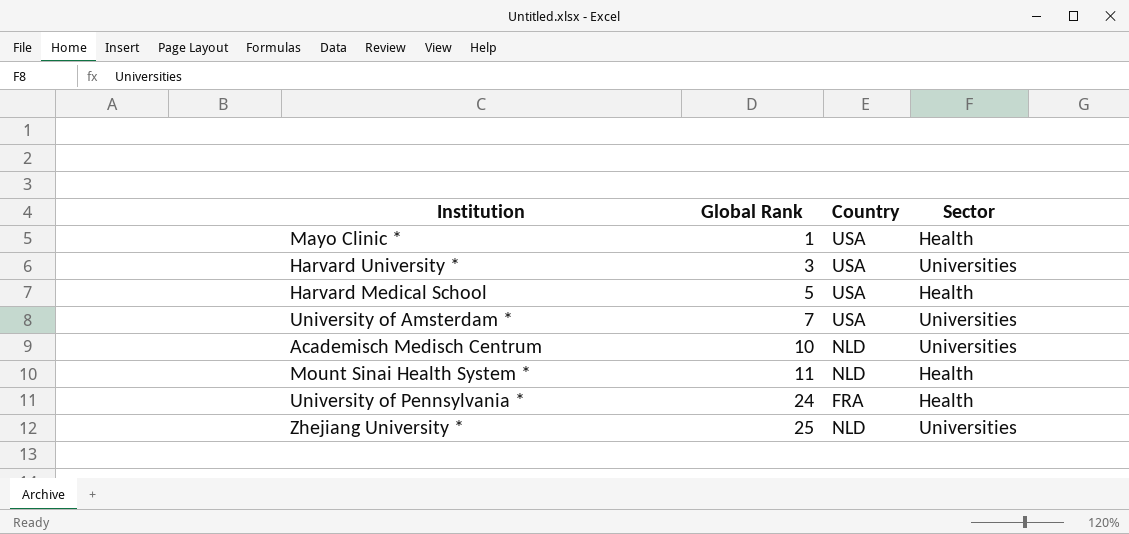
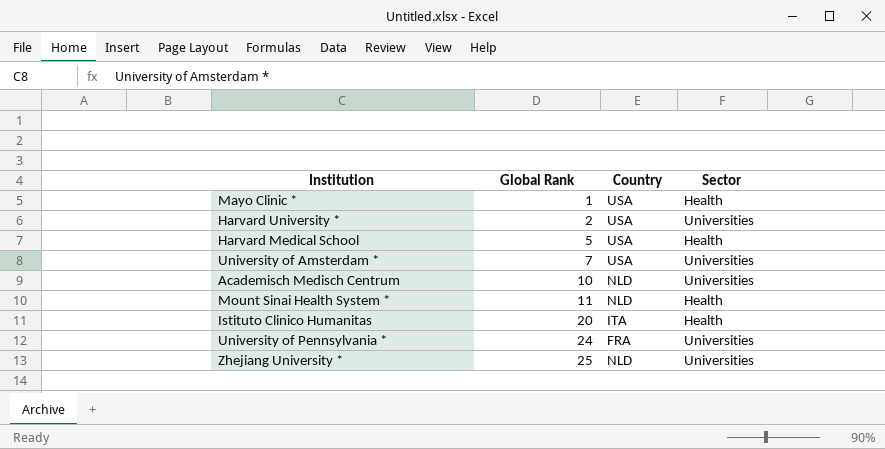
Harvard University * | Global Rank: 3 -> 2
row Istituto Clinico Humanitas: none -> 20 | ITA | Health
University of Pennsylvania * | Sector: Health -> Universities

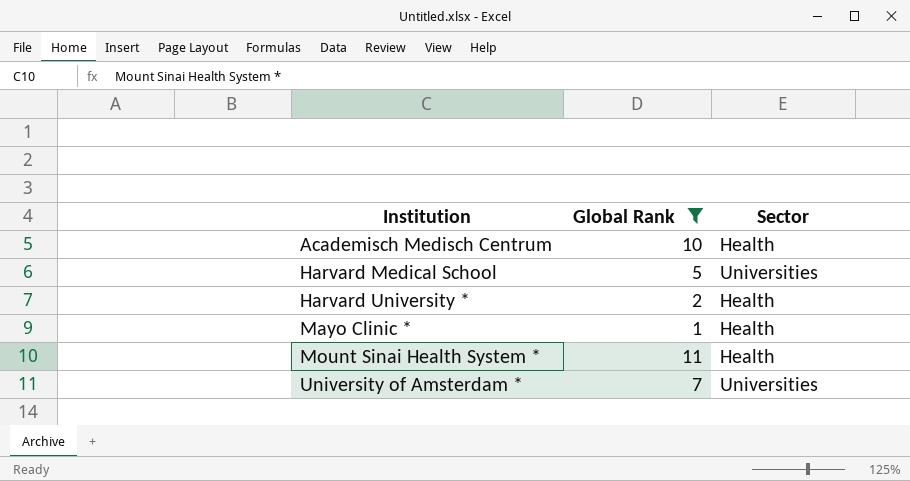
filter: none -> Global Rank <= 11
row order: Global Rank ascending -> Institution ascending
column Country | position: 3 -> none
Academisch Medisch Centrum | Sector: Universities -> Health
Harvard Medical School | Sector: Health -> Universities
Harvard University * | Sector: Universities -> Health

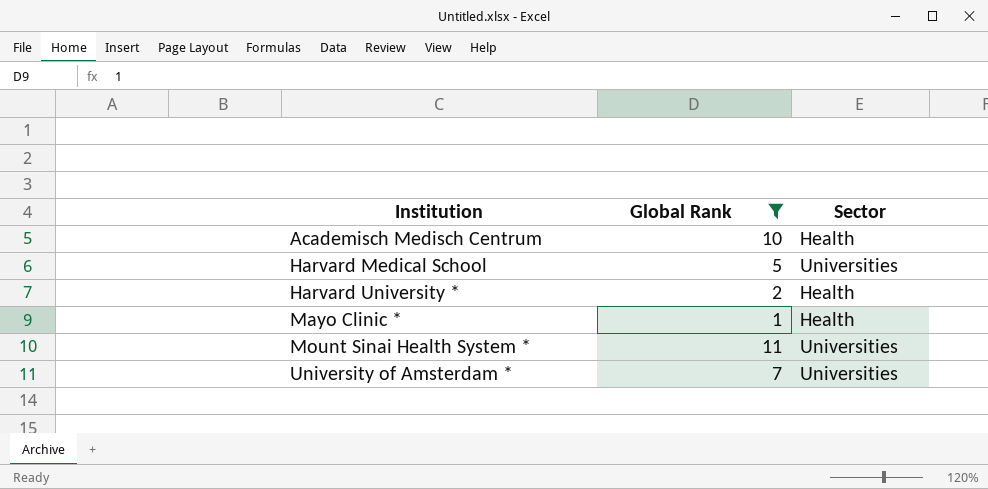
Mount Sinai Health System * | Sector: Health -> Universities

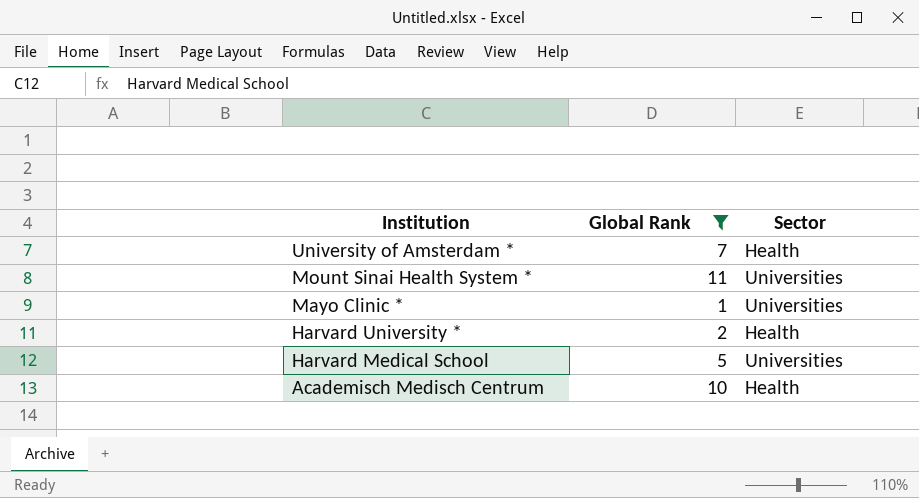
row order: Institution ascending -> Institution descending
University of Amsterdam * | Sector: Universities -> Health
Mayo Clinic * | Sector: Health -> Universities

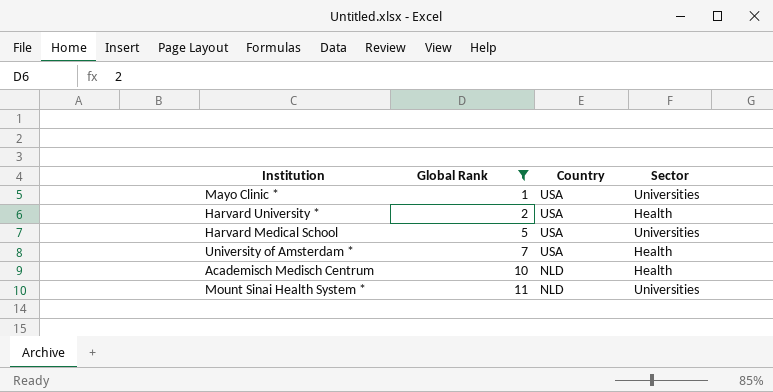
row order: Institution descending -> Global Rank ascending
column Country | position: none -> 3

